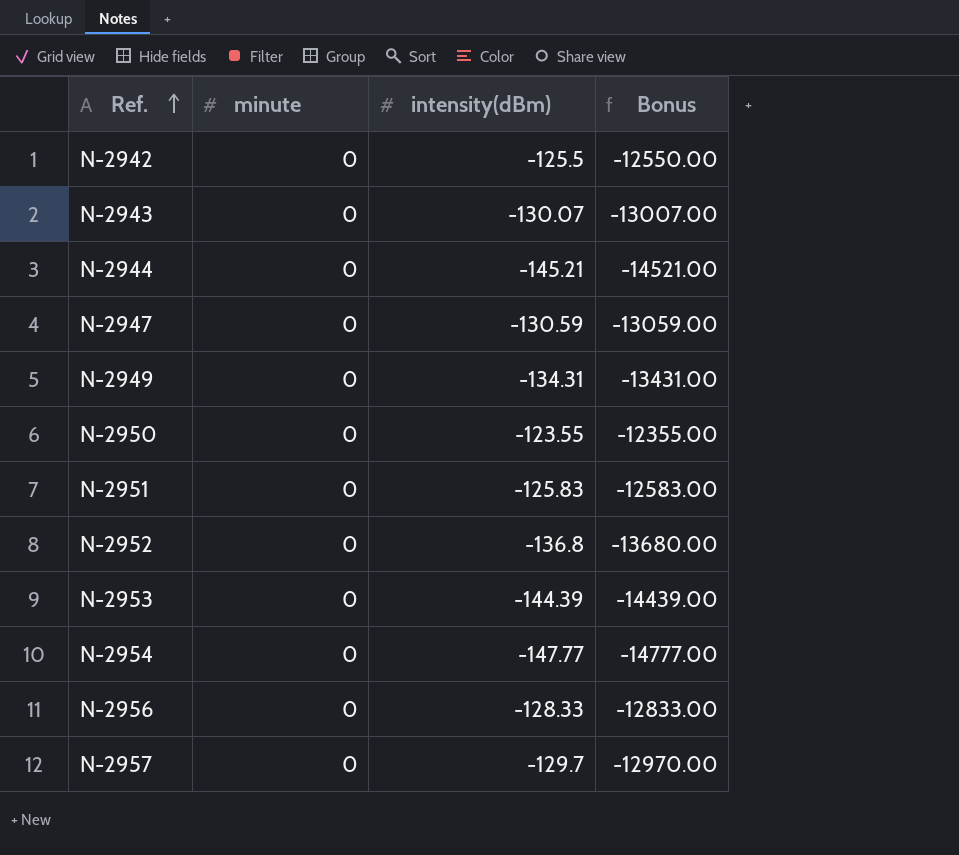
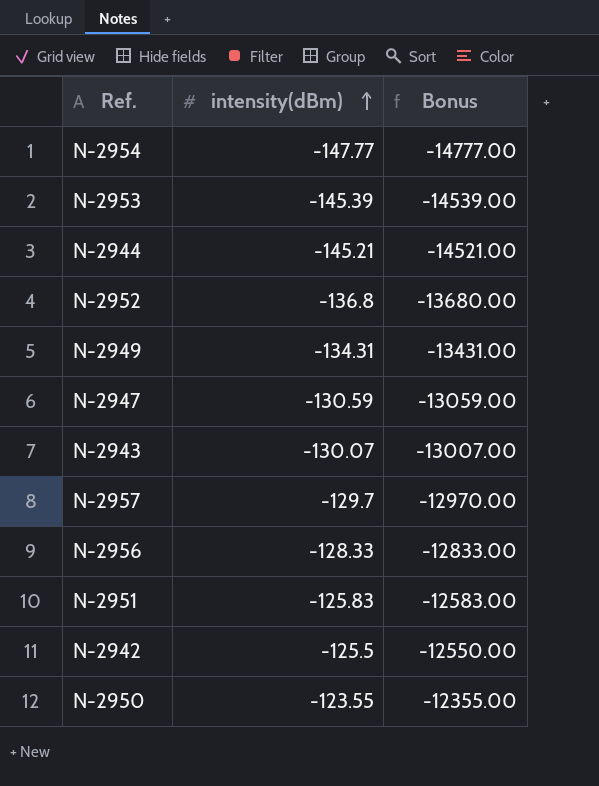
row order: Ref. ascending -> intensity(dBm) ascending
column minute | position: 2 -> none
N-2953 | intensity(dBm): -144.39 -> -145.39
N-2953 | Bonus: -14439.00 -> -14539.00

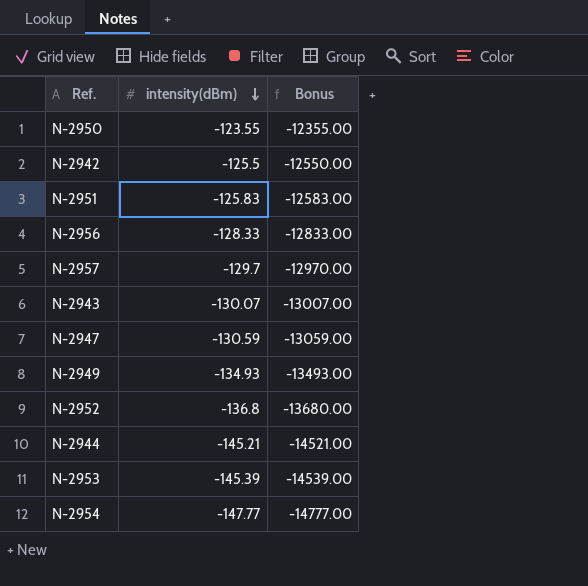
row order: intensity(dBm) ascending -> intensity(dBm) descending
N-2949 | intensity(dBm): -134.31 -> -134.93
N-2949 | Bonus: -13431.00 -> -13493.00

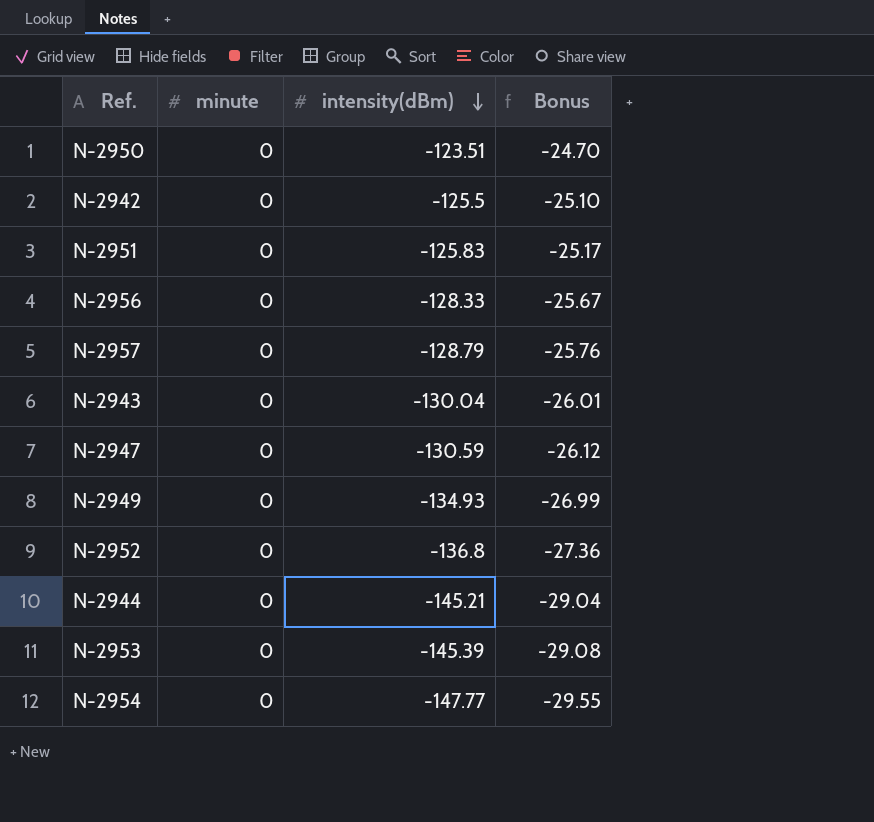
column minute | position: none -> 2
column Bonus | formula: [intensity(dBm)] * 100 -> [intensity(dBm)] * 0.2
N-2950 | intensity(dBm): -123.55 -> -123.51
N-2957 | intensity(dBm): -129.7 -> -128.79
N-2943 | intensity(dBm): -130.07 -> -130.04

